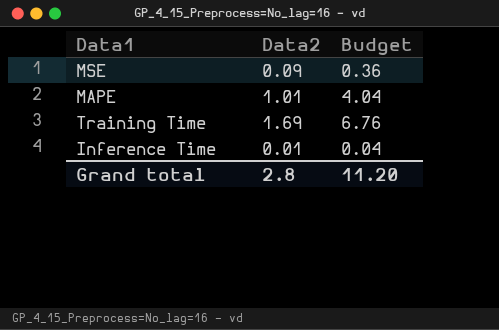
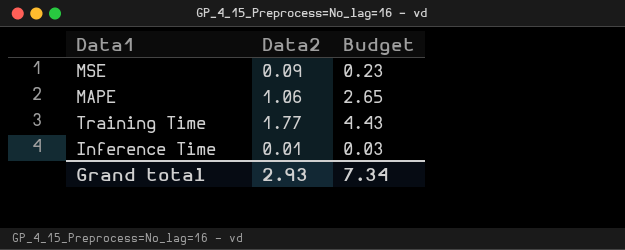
column Budget | formula: [Data2] * 4 -> [Data2] * 2.5
MAPE | Data2: 1.01 -> 1.06
Training Time | Data2: 1.69 -> 1.77
Grand total | Data2: 2.8 -> 2.93
Grand total | Budget: 11.20 -> 7.34

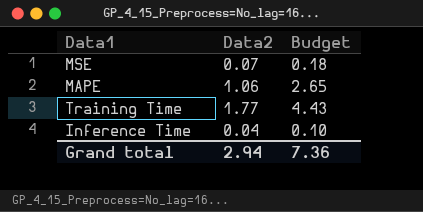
MSE | Data2: 0.09 -> 0.07
MSE | Budget: 0.23 -> 0.18
Inference Time | Data2: 0.01 -> 0.04
Inference Time | Budget: 0.03 -> 0.10
Grand total | Data2: 2.93 -> 2.94
Grand total | Budget: 7.34 -> 7.36

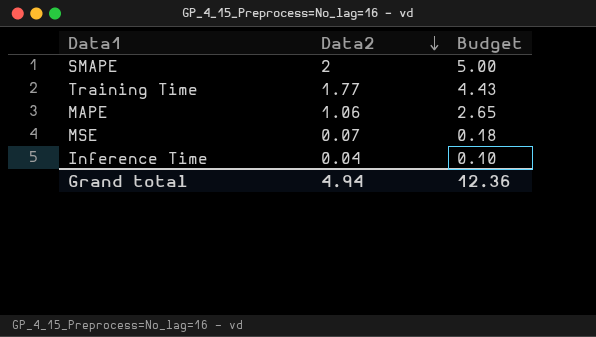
row order: none -> Data2 descending
row SMAPE: none -> 2 | 5.00
Grand total | Data2: 2.94 -> 4.94
Grand total | Budget: 7.36 -> 12.36

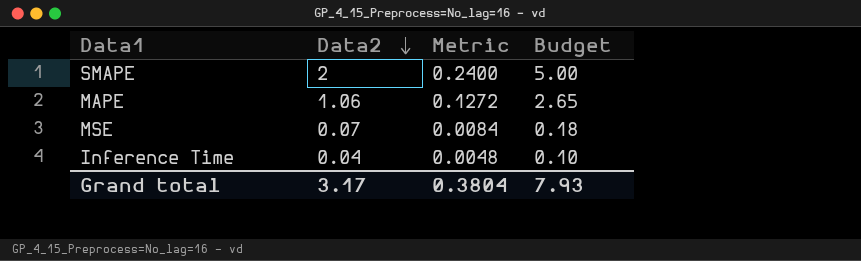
column Metric | formula: none -> [Data2] * 0.12
row Training Time: 1.77 | 4.43 -> none
Grand total | Data2: 4.94 -> 3.17
Grand total | Budget: 12.36 -> 7.93

